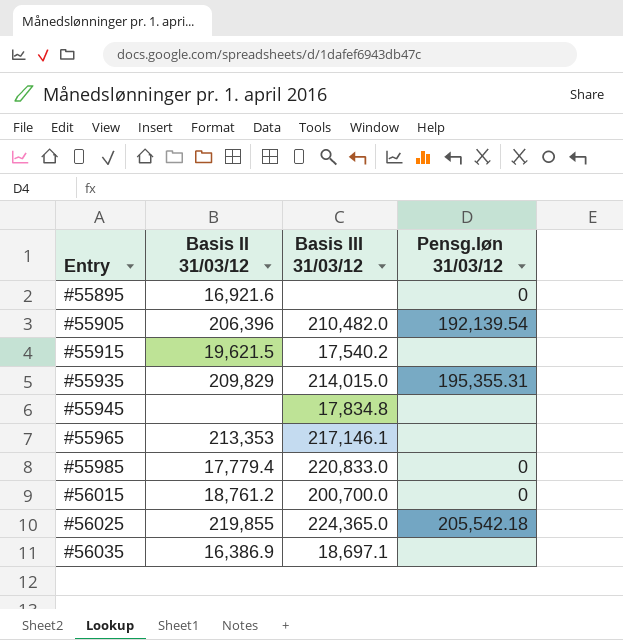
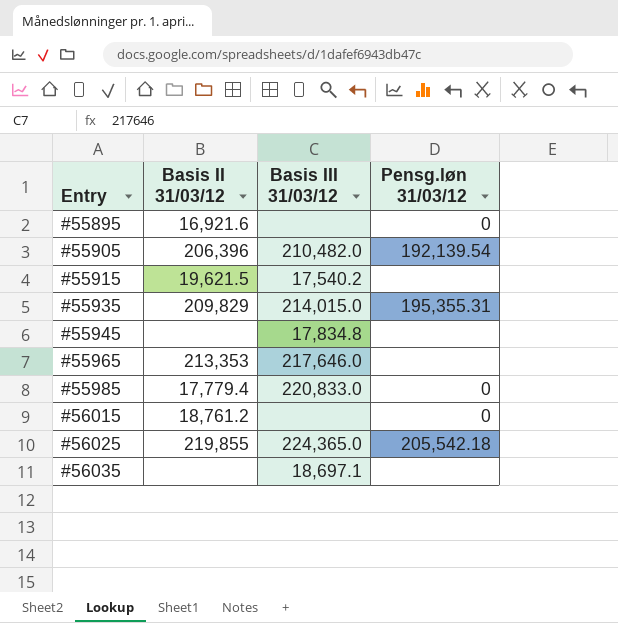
#55965 | Basis III 31/03/12: 217,146.1 -> 217,646.0
#56015 | Basis III 31/03/12: 200,700.0 -> none
#56035 | Basis II 31/03/12: 16,386.9 -> none

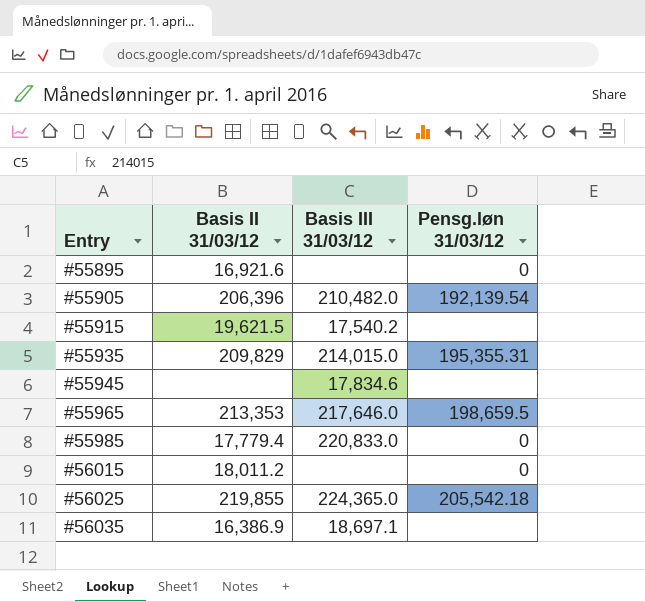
#55945 | Basis III 31/03/12: 17,834.8 -> 17,834.6
#55965 | Pensg.løn 31/03/12: none -> 198,659.5
#56015 | Basis II 31/03/12: 18,761.2 -> 18,011.2
#56035 | Basis II 31/03/12: none -> 16,386.9

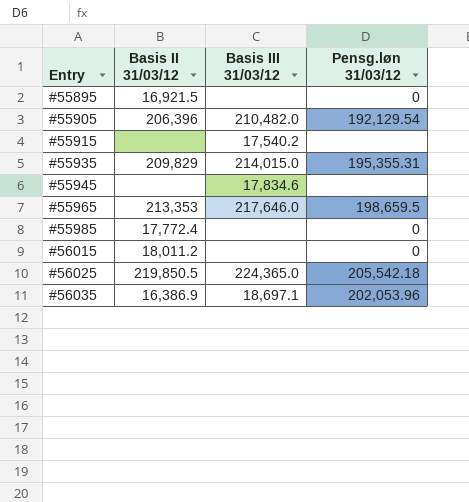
#55895 | Basis II 31/03/12: 16,921.6 -> 16,921.5
#55905 | Pensg.løn 31/03/12: 192,139.54 -> 192,129.54
#55915 | Basis II 31/03/12: 19,621.5 -> none
#55985 | Basis II 31/03/12: 17,779.4 -> 17,772.4
#55985 | Basis III 31/03/12: 220,833.0 -> none
#56025 | Basis II 31/03/12: 219,855 -> 219,850.5
#56035 | Pensg.løn 31/03/12: none -> 202,053.96

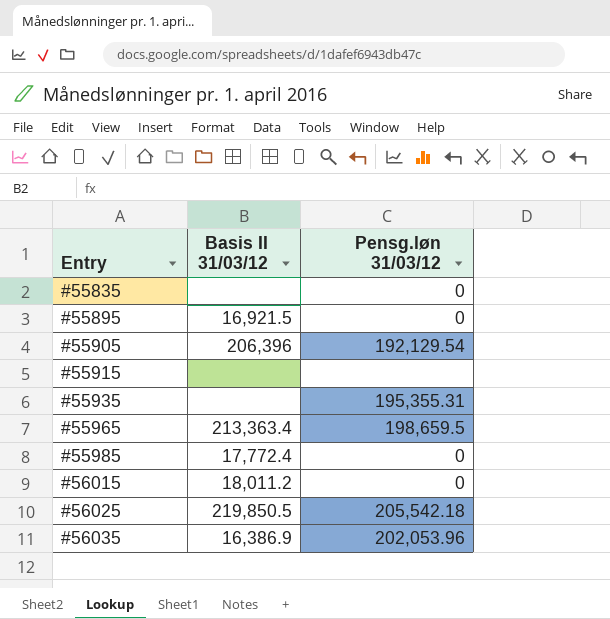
column Basis III 31/03/12 | position: 3 -> none
row #55945: none | 17,834.6 | none -> none
row #55835: none -> none | 0
#55935 | Basis II 31/03/12: 209,829 -> none
#55965 | Basis II 31/03/12: 213,353 -> 213,363.4

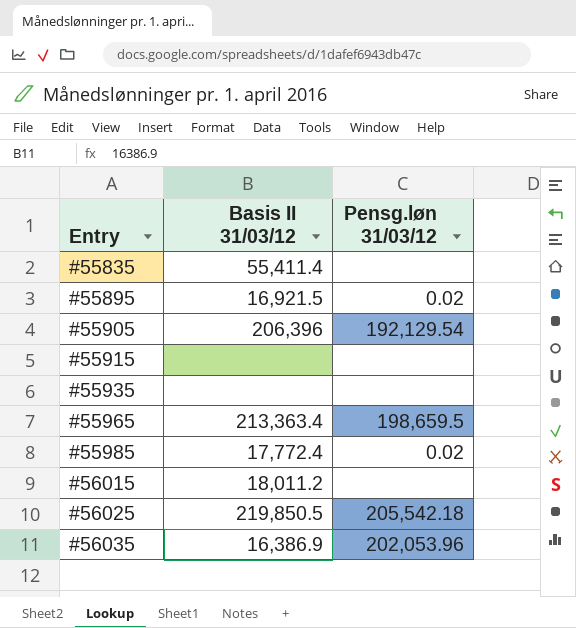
#55835 | Basis II 31/03/12: none -> 55,411.4
#55835 | Pensg.løn 31/03/12: 0 -> none
#55895 | Pensg.løn 31/03/12: 0 -> 0.02
#55935 | Pensg.løn 31/03/12: 195,355.31 -> none
#55985 | Pensg.løn 31/03/12: 0 -> 0.02
#56015 | Pensg.løn 31/03/12: 0 -> none

